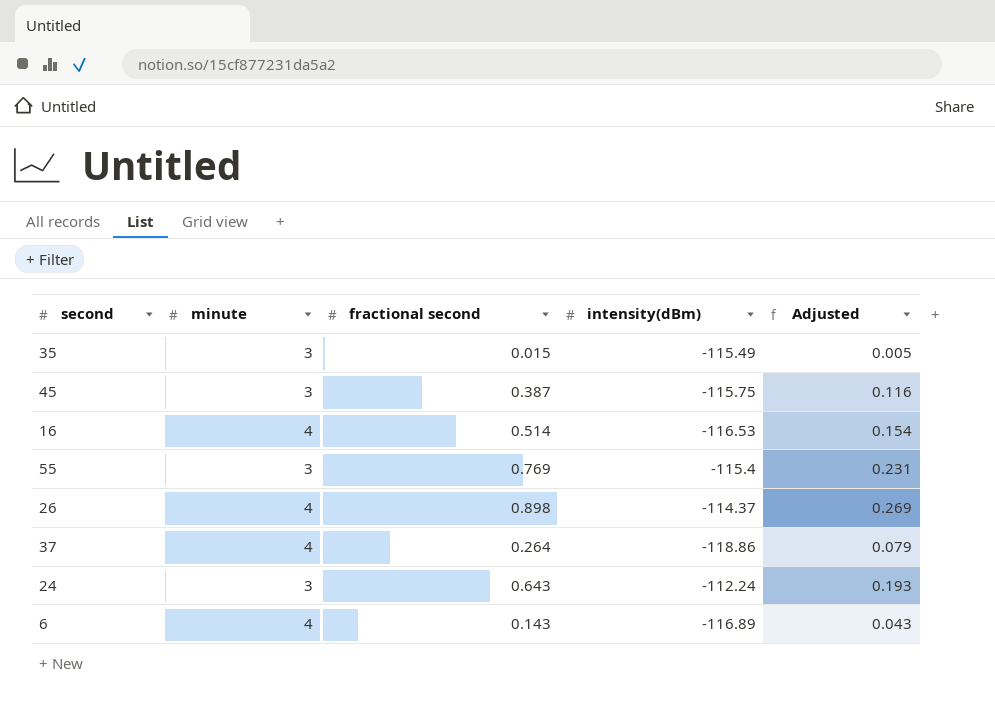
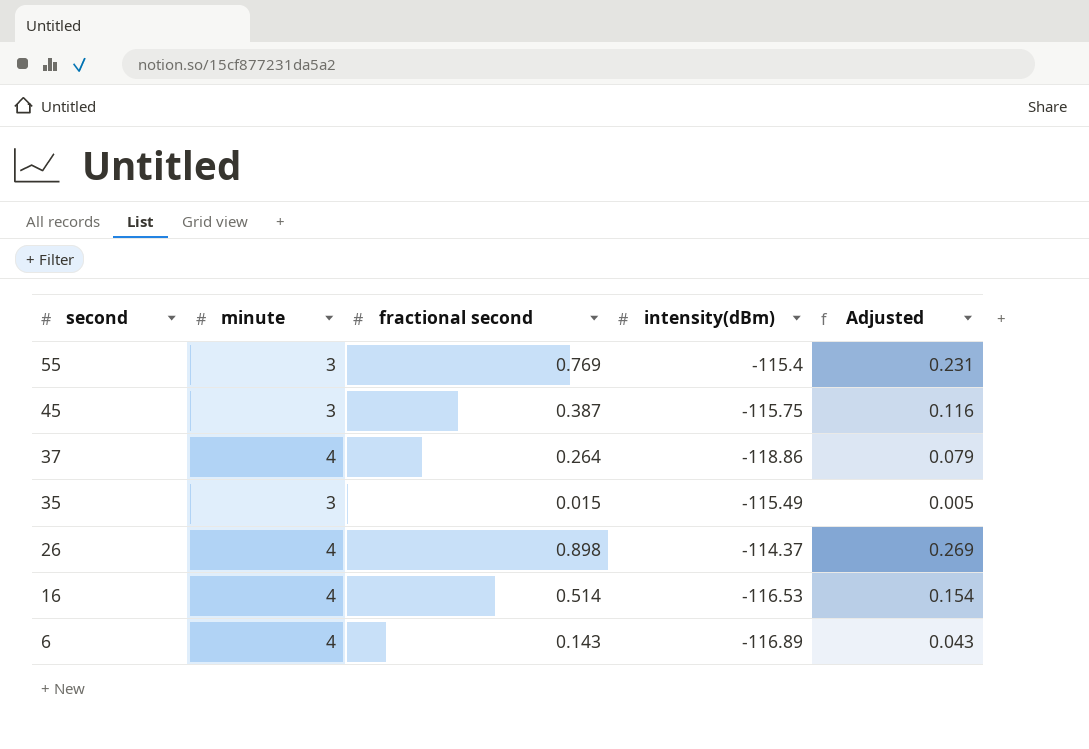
row order: none -> second descending
row 24: 3 | 0.643 | -112.24 | 0.193 -> none

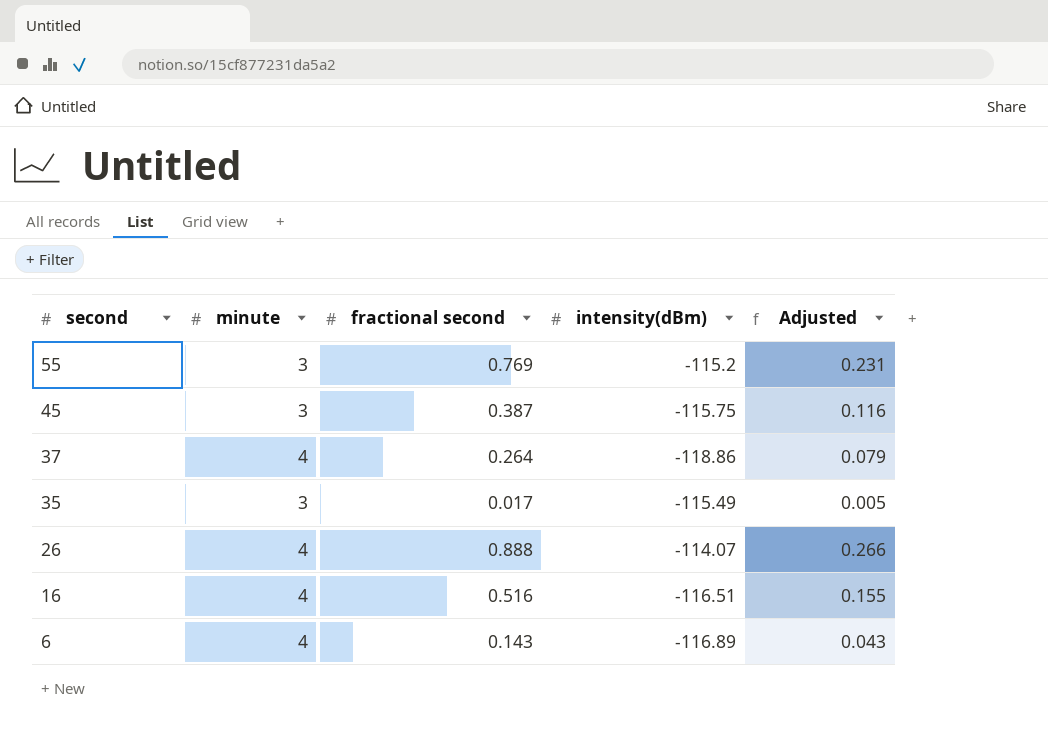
55 | intensity(dBm): -115.4 -> -115.2
35 | fractional second: 0.015 -> 0.017
26 | fractional second: 0.898 -> 0.888
26 | intensity(dBm): -114.37 -> -114.07
26 | Adjusted: 0.269 -> 0.266
16 | fractional second: 0.514 -> 0.516
16 | intensity(dBm): -116.53 -> -116.51
16 | Adjusted: 0.154 -> 0.155

